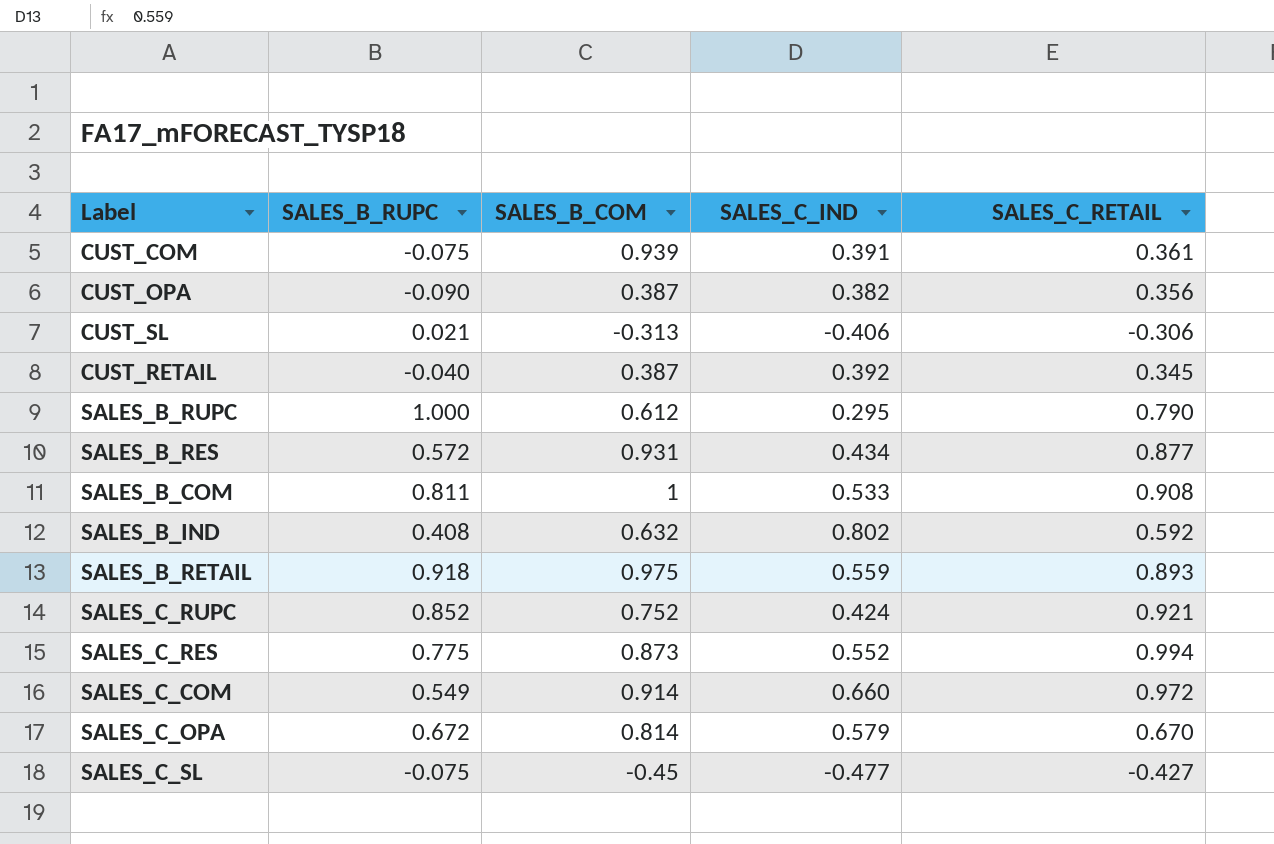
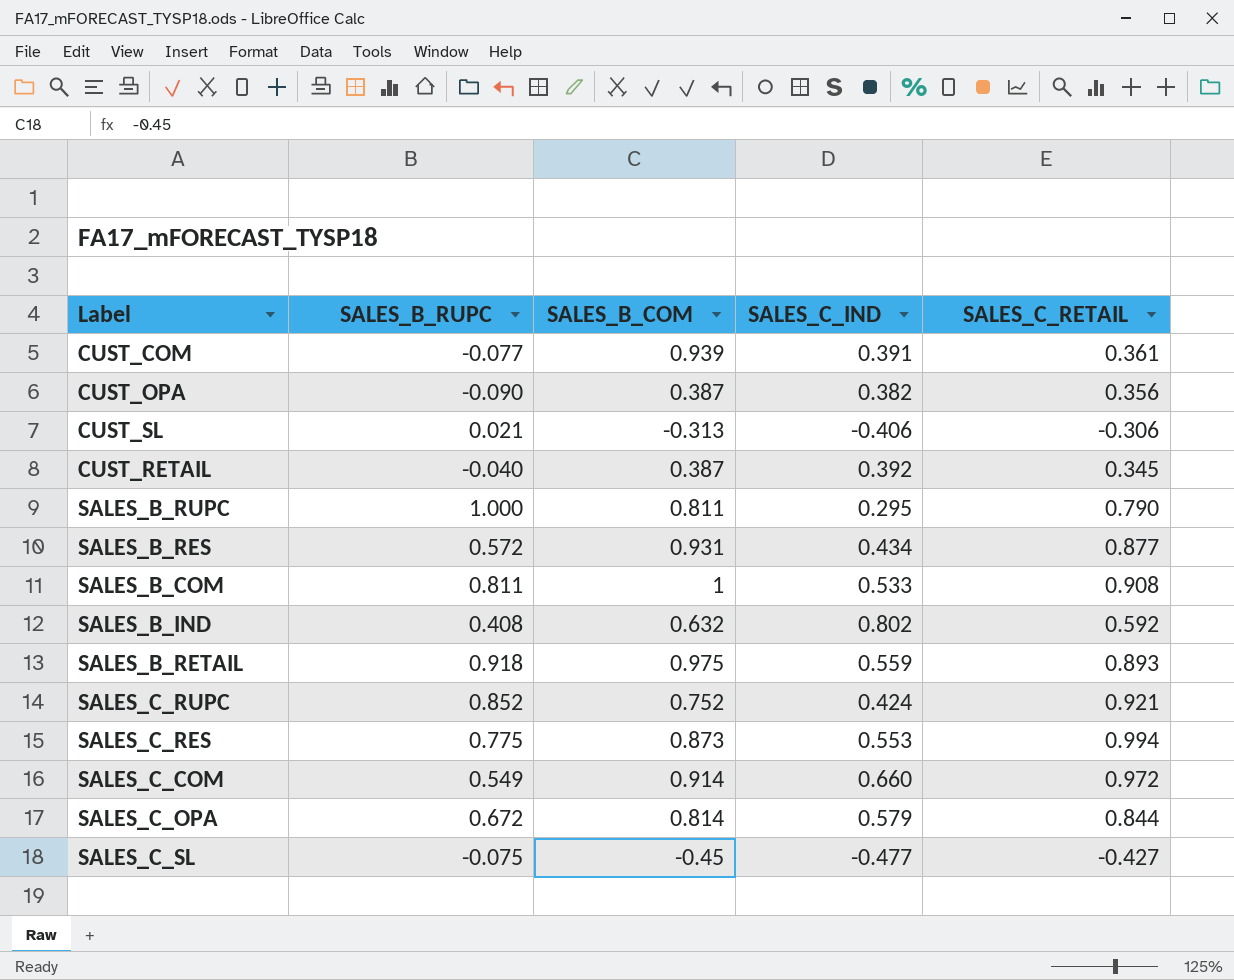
CUST_COM | SALES_B_RUPC: -0.075 -> -0.077
SALES_B_RUPC | SALES_B_COM: 0.612 -> 0.811
SALES_C_RES | SALES_C_IND: 0.552 -> 0.553
SALES_C_OPA | SALES_C_RETAIL: 0.670 -> 0.844

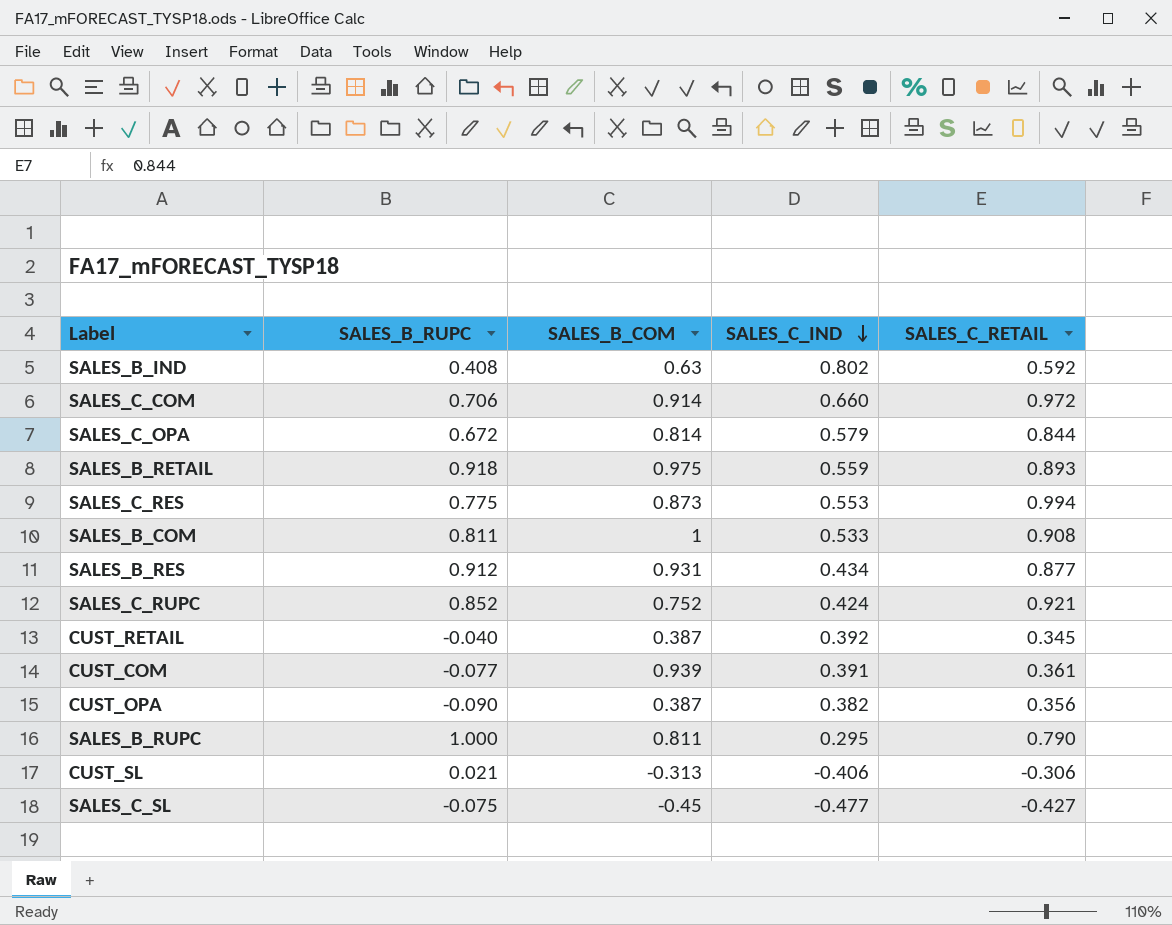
row order: none -> SALES_C_IND descending
SALES_B_IND | SALES_B_COM: 0.632 -> 0.63
SALES_C_COM | SALES_B_RUPC: 0.549 -> 0.706
SALES_B_RES | SALES_B_RUPC: 0.572 -> 0.912

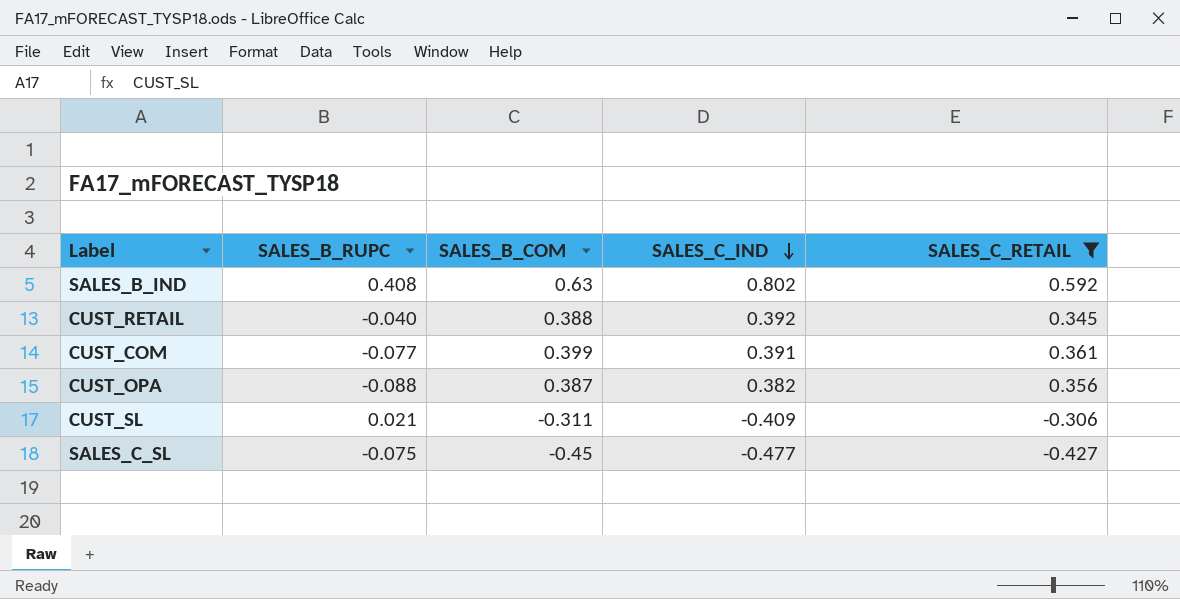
filter: none -> SALES_C_RETAIL <= 0.592
CUST_RETAIL | SALES_B_COM: 0.387 -> 0.388
CUST_COM | SALES_B_COM: 0.939 -> 0.399
CUST_OPA | SALES_B_RUPC: -0.090 -> -0.088
CUST_SL | SALES_B_COM: -0.313 -> -0.311
CUST_SL | SALES_C_IND: -0.406 -> -0.409

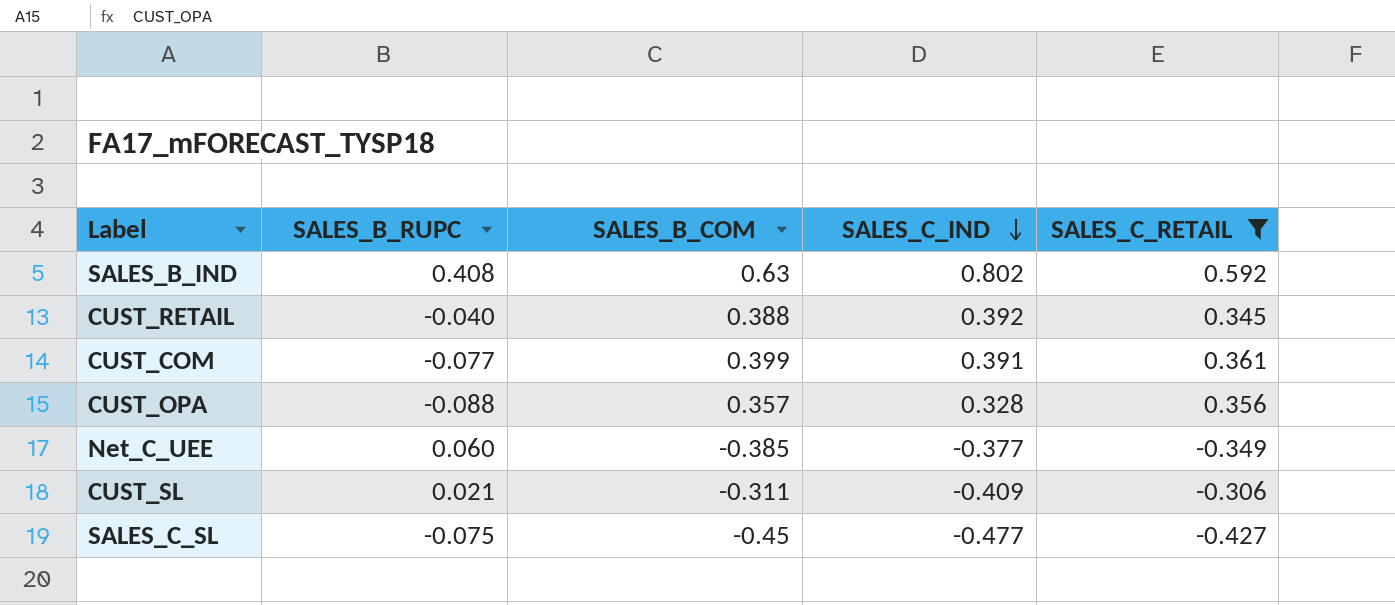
CUST_OPA | SALES_B_COM: 0.387 -> 0.357
CUST_OPA | SALES_C_IND: 0.382 -> 0.328
row Net_C_UEE: none -> 0.060 | -0.385 | -0.377 | -0.349

